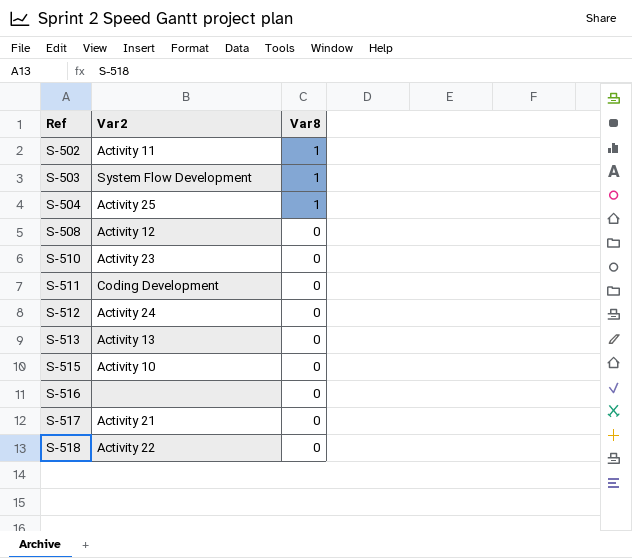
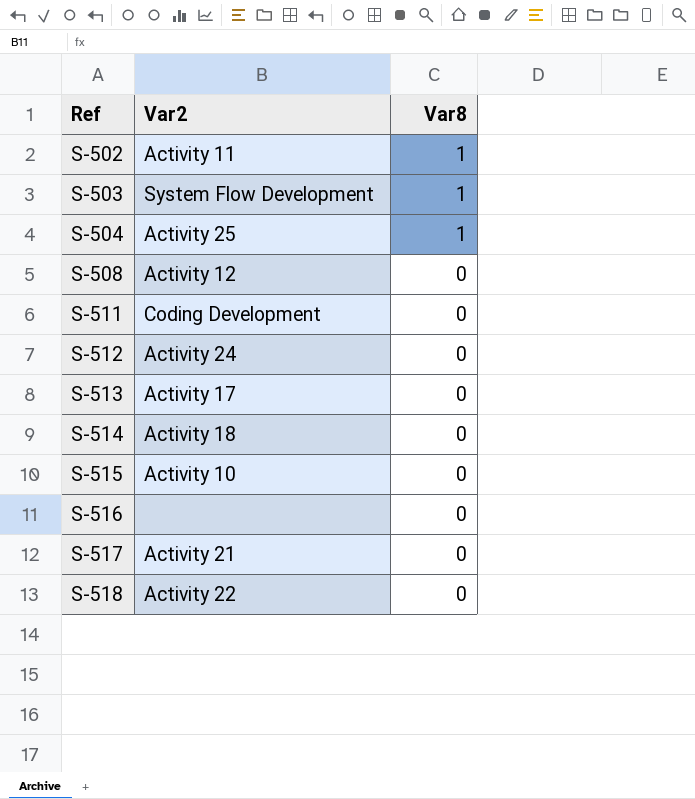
row S-510: Activity 23 | 0 -> none
S-513 | Var2: Activity 13 -> Activity 17
row S-514: none -> Activity 18 | 0

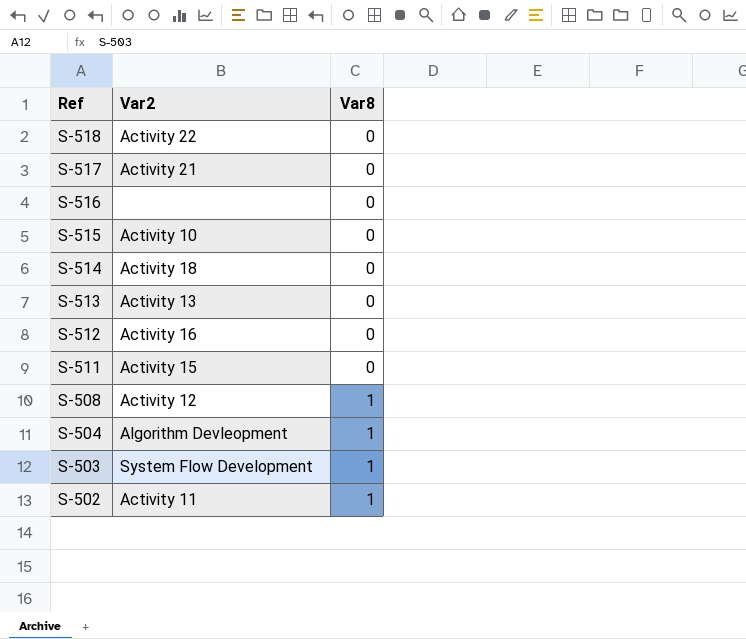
row order: Ref ascending -> Ref descending
S-513 | Var2: Activity 17 -> Activity 13
S-512 | Var2: Activity 24 -> Activity 16
S-511 | Var2: Coding Development -> Activity 15
S-508 | Var8: 0 -> 1
S-504 | Var2: Activity 25 -> Algorithm Devleopment

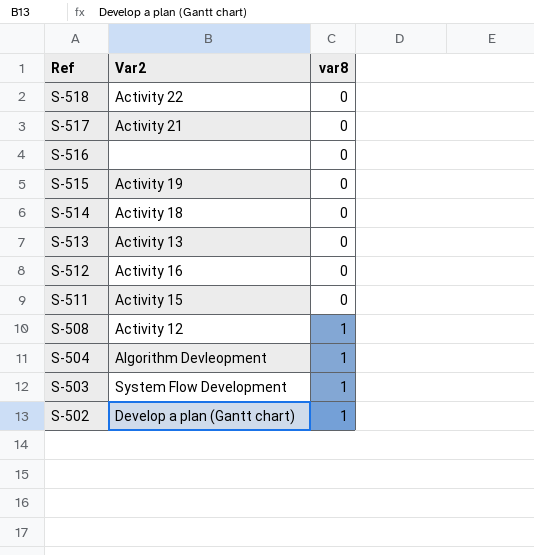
column name: Var8 -> var8
S-515 | Var2: Activity 10 -> Activity 19
S-502 | Var2: Activity 11 -> Develop a plan (Gantt chart)

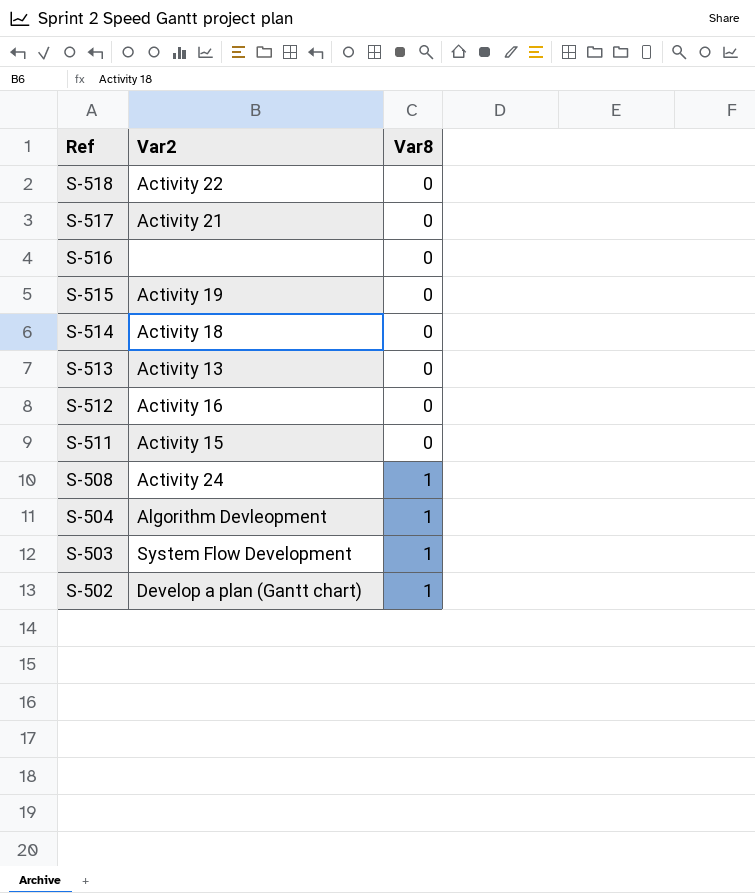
column name: var8 -> Var8
S-508 | Var2: Activity 12 -> Activity 24

